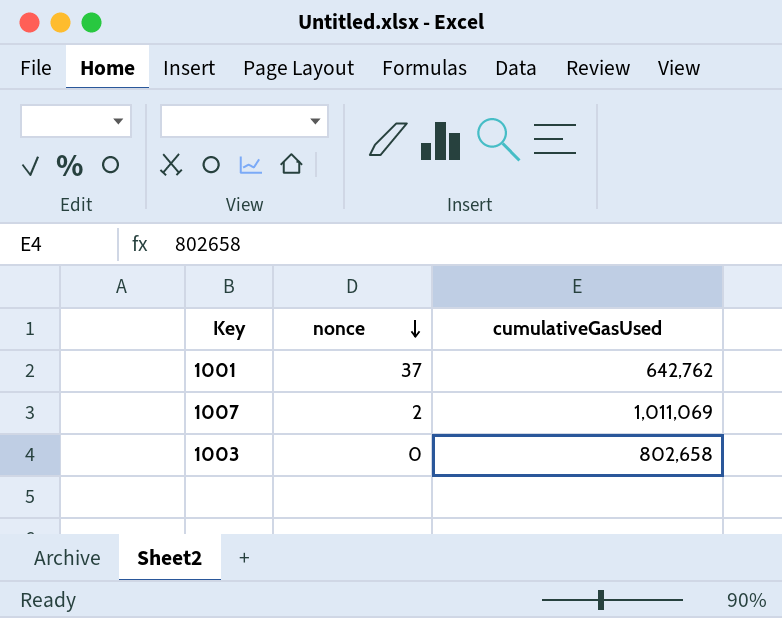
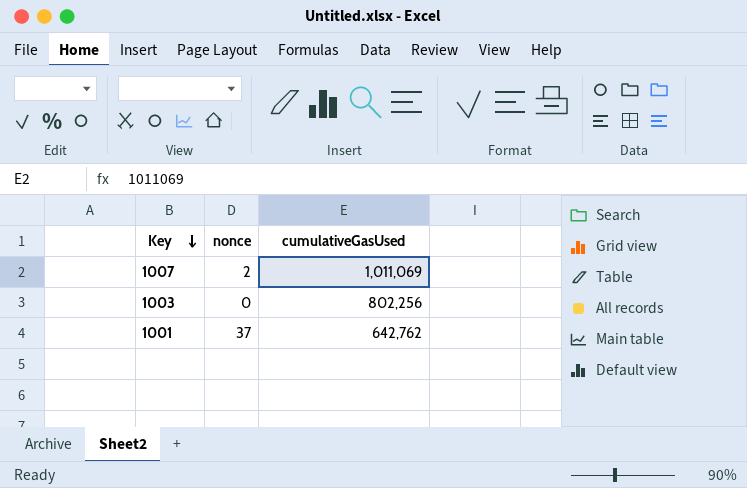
row order: nonce descending -> Key descending
1003 | cumulativeGasUsed: 802,658 -> 802,256

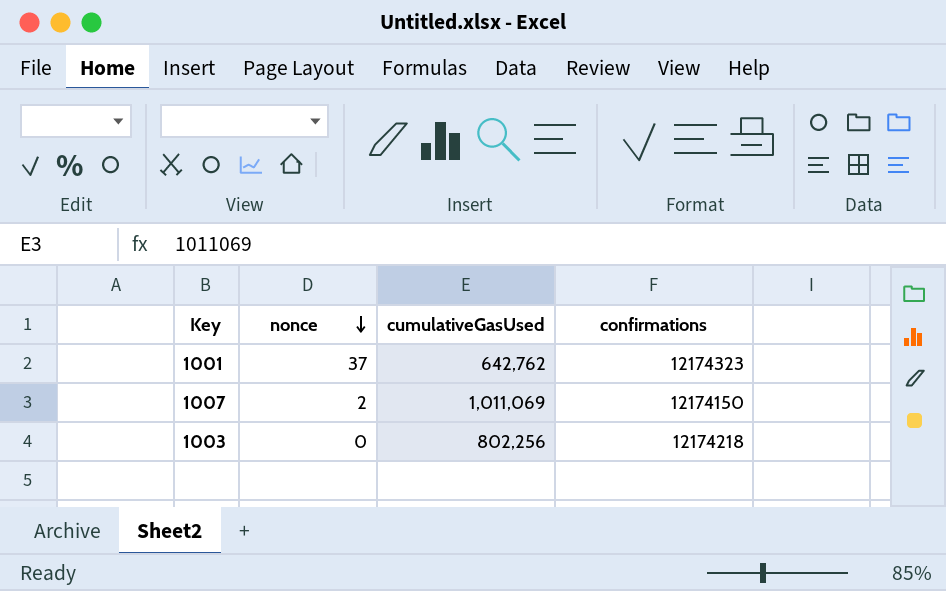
row order: Key descending -> nonce descending
column confirmations | position: none -> 4

